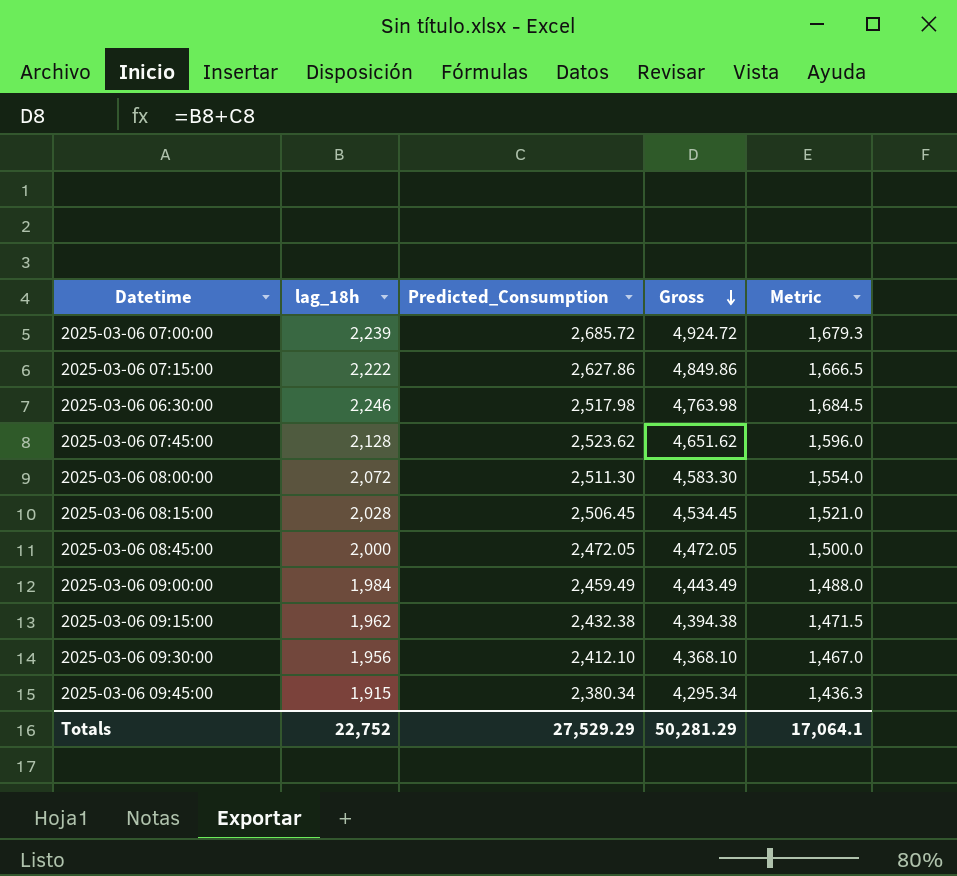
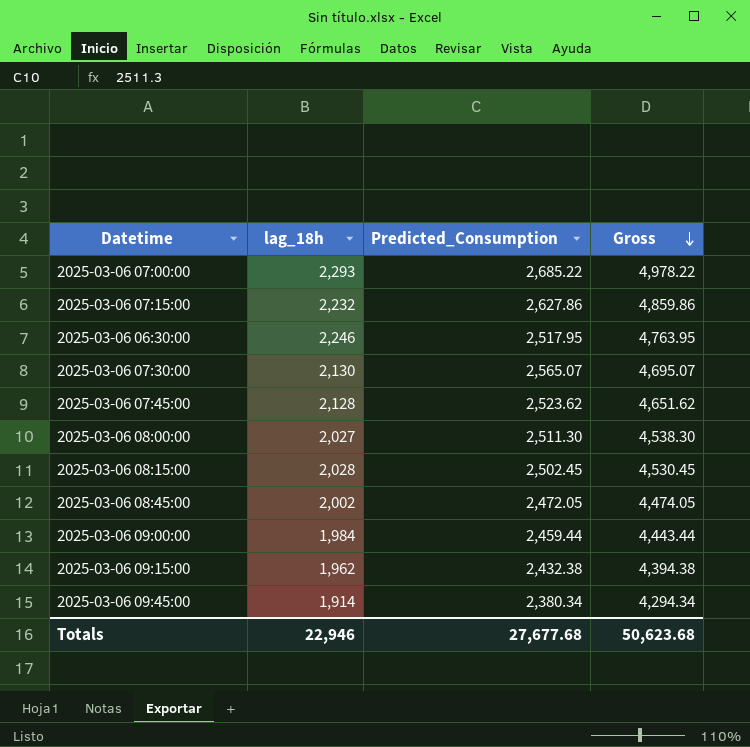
column Metric | formula: [lag_18h] * 0.75 -> none
row 2025-03-06 09:30:00: 1,956 | 2,412.10 | 4,368.10 | 1,467.0 -> none
2025-03-06 07:00:00 | lag_18h: 2,239 -> 2,293
2025-03-06 07:00:00 | Predicted_Consumption: 2,685.72 -> 2,685.22
2025-03-06 07:00:00 | Gross: 4,924.72 -> 4,978.22
2025-03-06 07:15:00 | lag_18h: 2,222 -> 2,232
2025-03-06 07:15:00 | Gross: 4,849.86 -> 4,859.86
2025-03-06 06:30:00 | Predicted_Consumption: 2,517.98 -> 2,517.95
2025-03-06 06:30:00 | Gross: 4,763.98 -> 4,763.95
row 2025-03-06 07:30:00: none -> 2,130 | 2,565.07 | 4,695.07
2025-03-06 08:00:00 | lag_18h: 2,072 -> 2,027
2025-03-06 08:00:00 | Gross: 4,583.30 -> 4,538.30
2025-03-06 08:15:00 | Predicted_Consumption: 2,506.45 -> 2,502.45
2025-03-06 08:15:00 | Gross: 4,534.45 -> 4,530.45
2025-03-06 08:45:00 | lag_18h: 2,000 -> 2,002
2025-03-06 08:45:00 | Gross: 4,472.05 -> 4,474.05
2025-03-06 09:00:00 | Predicted_Consumption: 2,459.49 -> 2,459.44
2025-03-06 09:00:00 | Gross: 4,443.49 -> 4,443.44
2025-03-06 09:45:00 | lag_18h: 1,915 -> 1,914
2025-03-06 09:45:00 | Gross: 4,295.34 -> 4,294.34
Totals | lag_18h: 22,752 -> 22,946
Totals | Predicted_Consumption: 27,529.29 -> 27,677.68
Totals | Gross: 50,281.29 -> 50,623.68

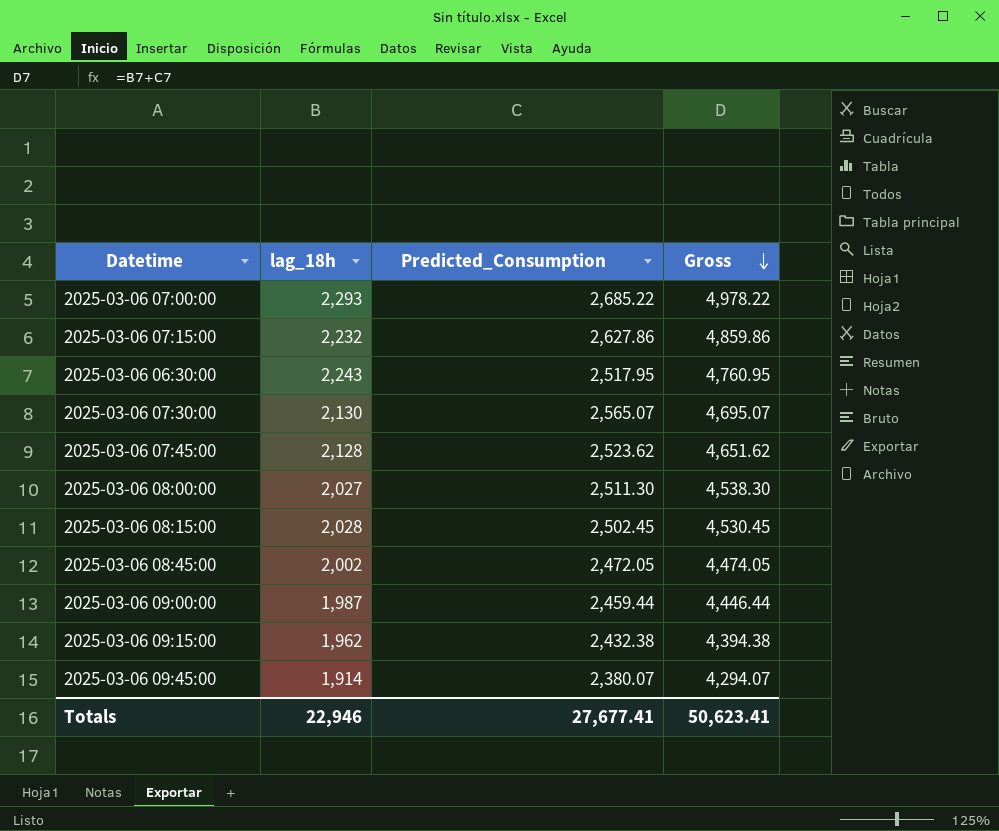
2025-03-06 06:30:00 | lag_18h: 2,246 -> 2,243
2025-03-06 06:30:00 | Gross: 4,763.95 -> 4,760.95
2025-03-06 09:00:00 | lag_18h: 1,984 -> 1,987
2025-03-06 09:00:00 | Gross: 4,443.44 -> 4,446.44
2025-03-06 09:45:00 | Predicted_Consumption: 2,380.34 -> 2,380.07
2025-03-06 09:45:00 | Gross: 4,294.34 -> 4,294.07
Totals | Predicted_Consumption: 27,677.68 -> 27,677.41
Totals | Gross: 50,623.68 -> 50,623.41

